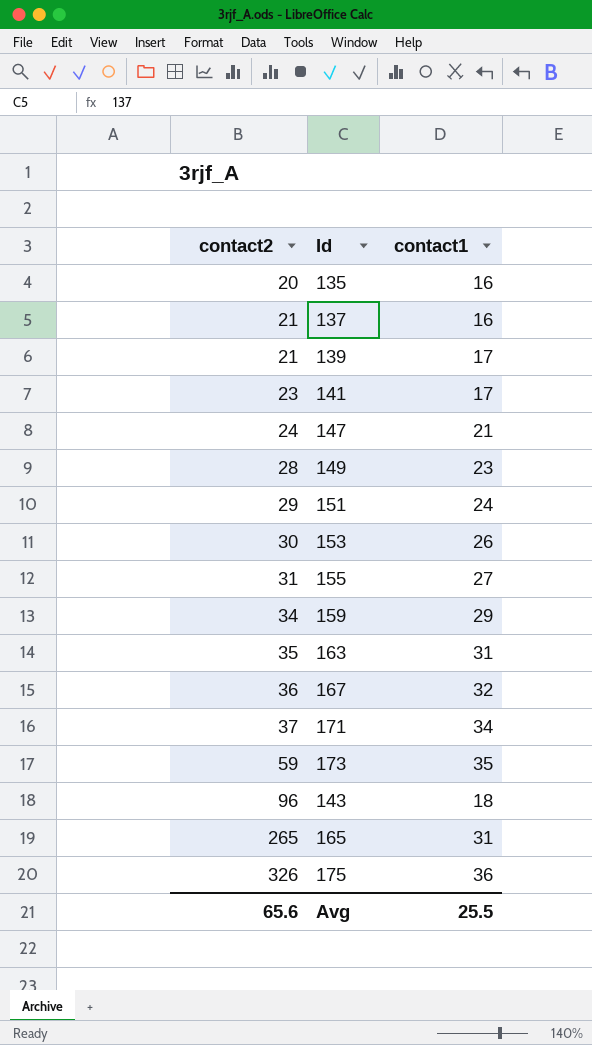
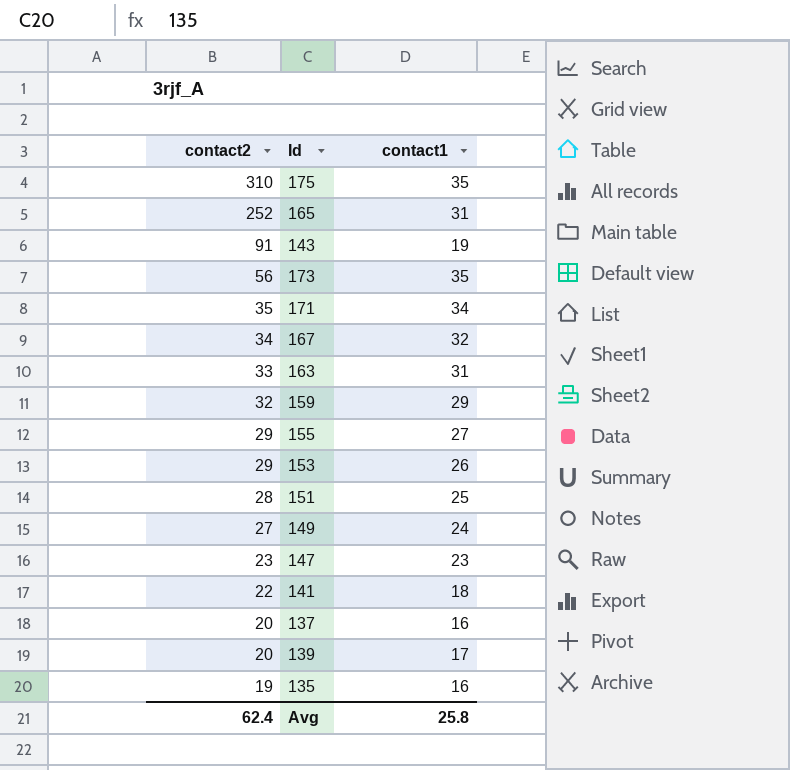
row order: contact2 ascending -> contact2 descending
175 | contact2: 326 -> 310
175 | contact1: 36 -> 35
165 | contact2: 265 -> 252
143 | contact2: 96 -> 91
143 | contact1: 18 -> 19
173 | contact2: 59 -> 56
171 | contact2: 37 -> 35
167 | contact2: 36 -> 34
163 | contact2: 35 -> 33
159 | contact2: 34 -> 32
155 | contact2: 31 -> 29
153 | contact2: 30 -> 29
151 | contact2: 29 -> 28
151 | contact1: 24 -> 25
149 | contact2: 28 -> 27
149 | contact1: 23 -> 24
147 | contact2: 24 -> 23
147 | contact1: 21 -> 23
141 | contact2: 23 -> 22
141 | contact1: 17 -> 18
137 | contact2: 21 -> 20
139 | contact2: 21 -> 20
135 | contact2: 20 -> 19
Avg | contact2: 65.6 -> 62.4
Avg | contact1: 25.5 -> 25.8

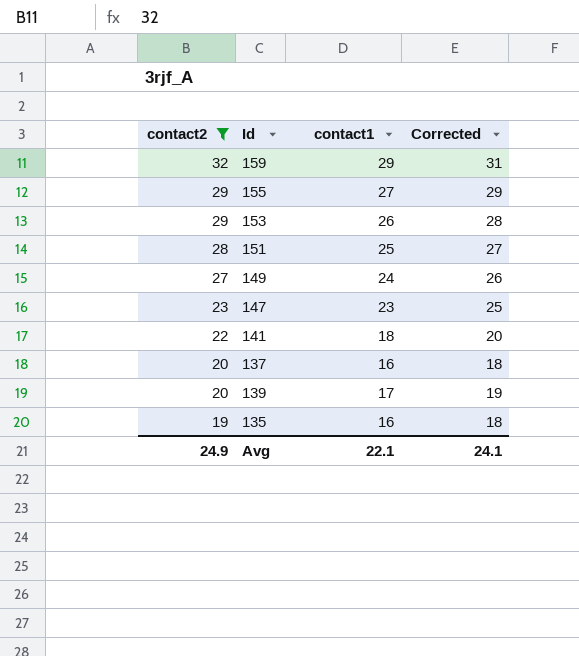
filter: none -> contact2 <= 32
column Corrected | formula: none -> [contact1] + 2
Avg | contact2: 62.4 -> 24.9
Avg | contact1: 25.8 -> 22.1

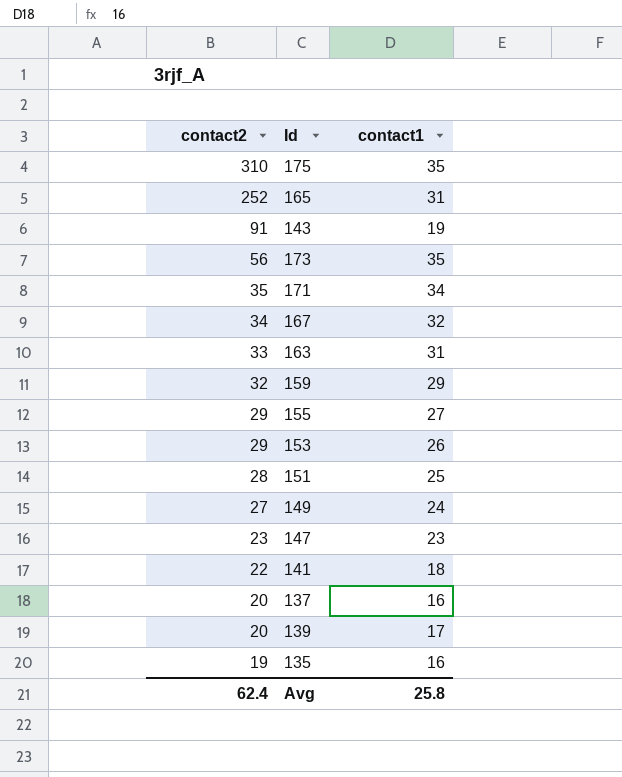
filter: contact2 <= 32 -> none
column Corrected | formula: [contact1] + 2 -> none
Avg | contact2: 24.9 -> 62.4
Avg | contact1: 22.1 -> 25.8

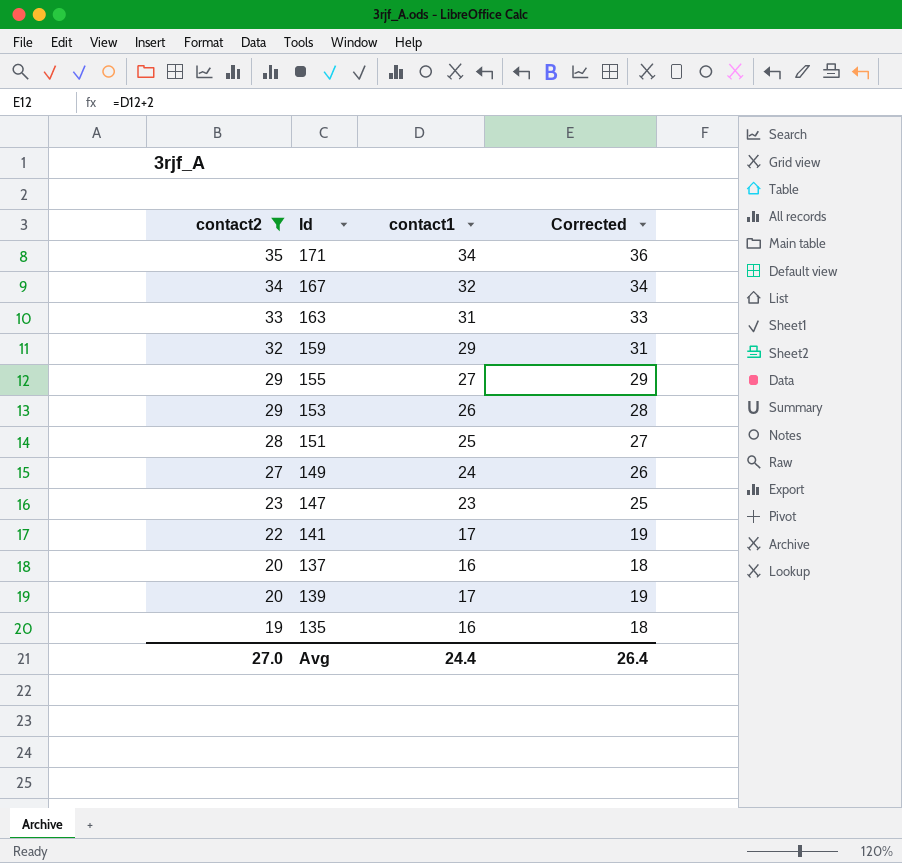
filter: none -> contact2 <= 35
column Corrected | formula: none -> [contact1] + 2
141 | contact1: 18 -> 17
Avg | contact2: 62.4 -> 27.0
Avg | contact1: 25.8 -> 24.4

